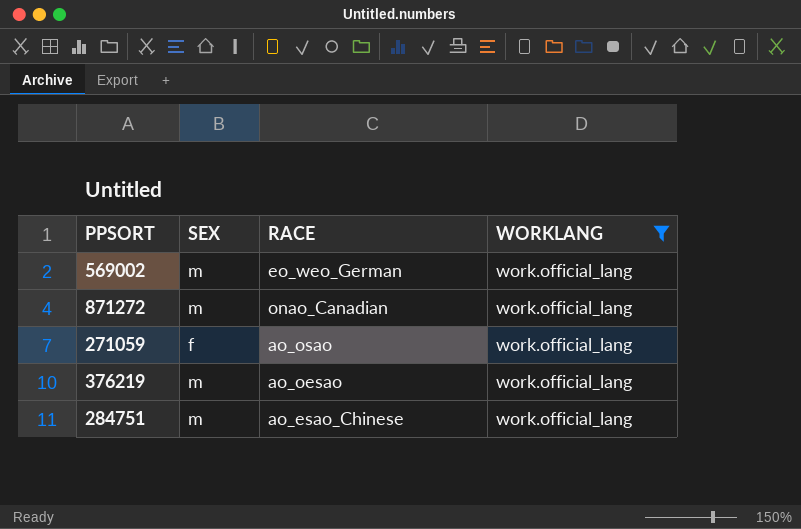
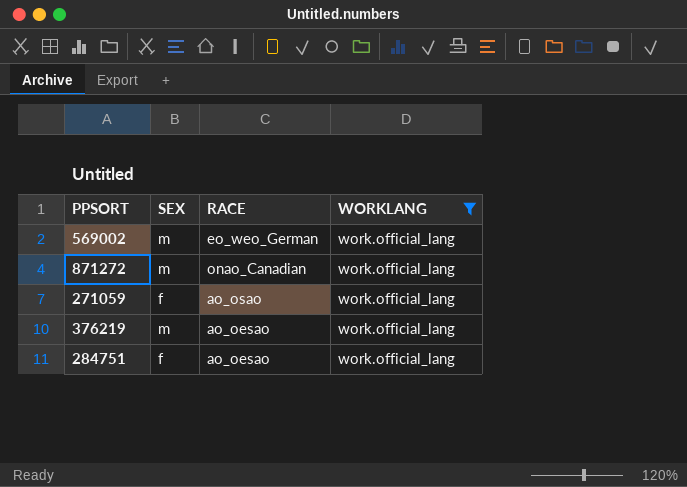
284751 | SEX: m -> f
284751 | RACE: ao_esao_Chinese -> ao_oesao

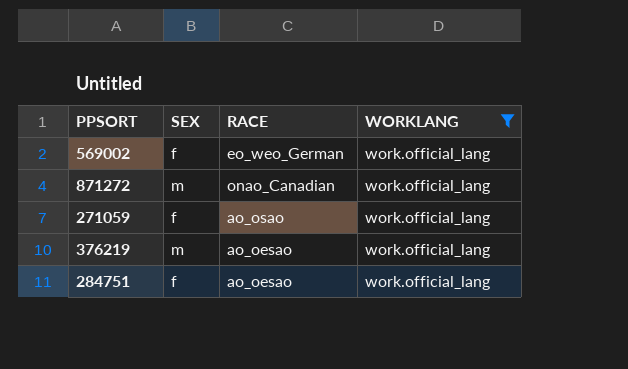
569002 | SEX: m -> f

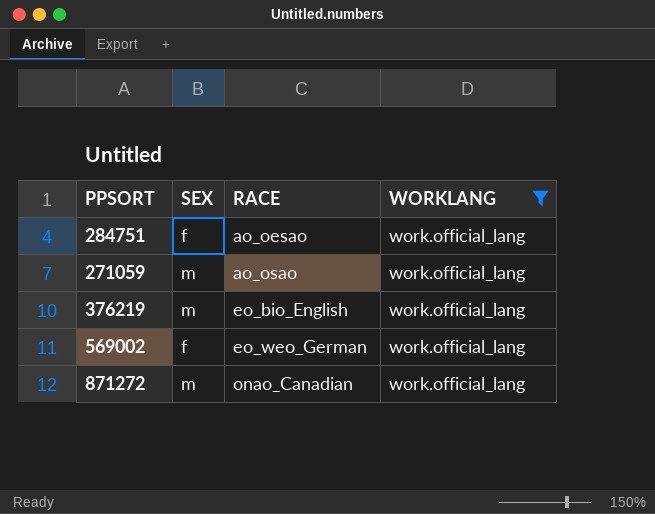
row order: none -> RACE ascending
271059 | SEX: f -> m
376219 | RACE: ao_oesao -> eo_bio_English

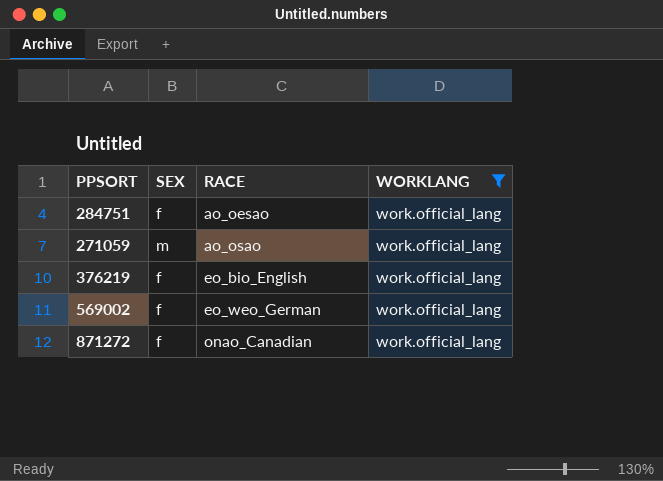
376219 | SEX: m -> f
871272 | SEX: m -> f

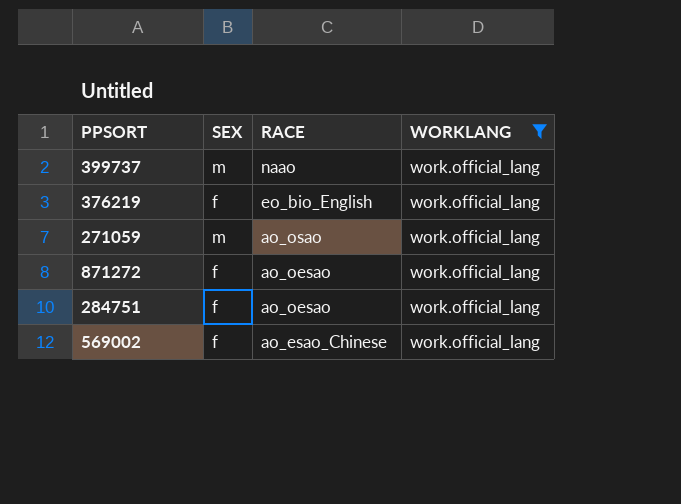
row order: RACE ascending -> RACE descending
row 399737: none -> m | naao | work.official_lang
871272 | RACE: onao_Canadian -> ao_oesao
569002 | RACE: eo_weo_German -> ao_esao_Chinese

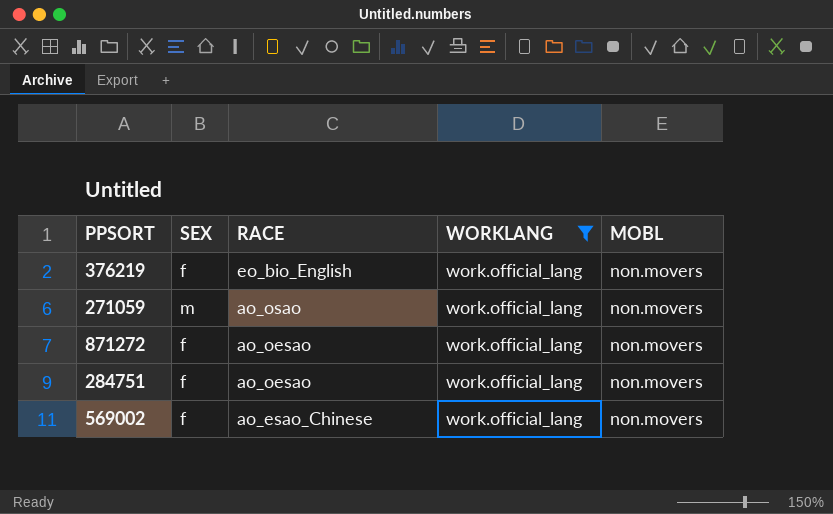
column MOBL | position: none -> 5
row 399737: m | naao | work.official_lang -> none

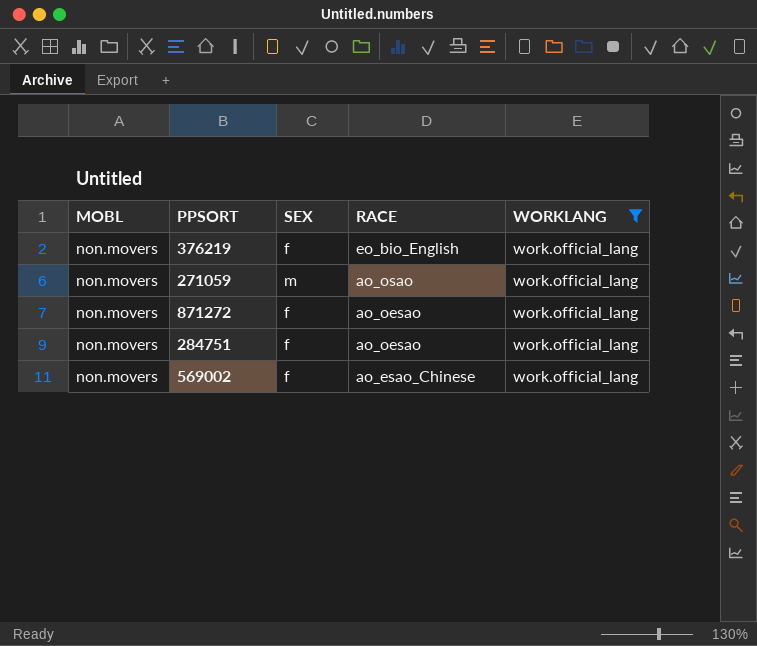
column MOBL | position: 5 -> 1

